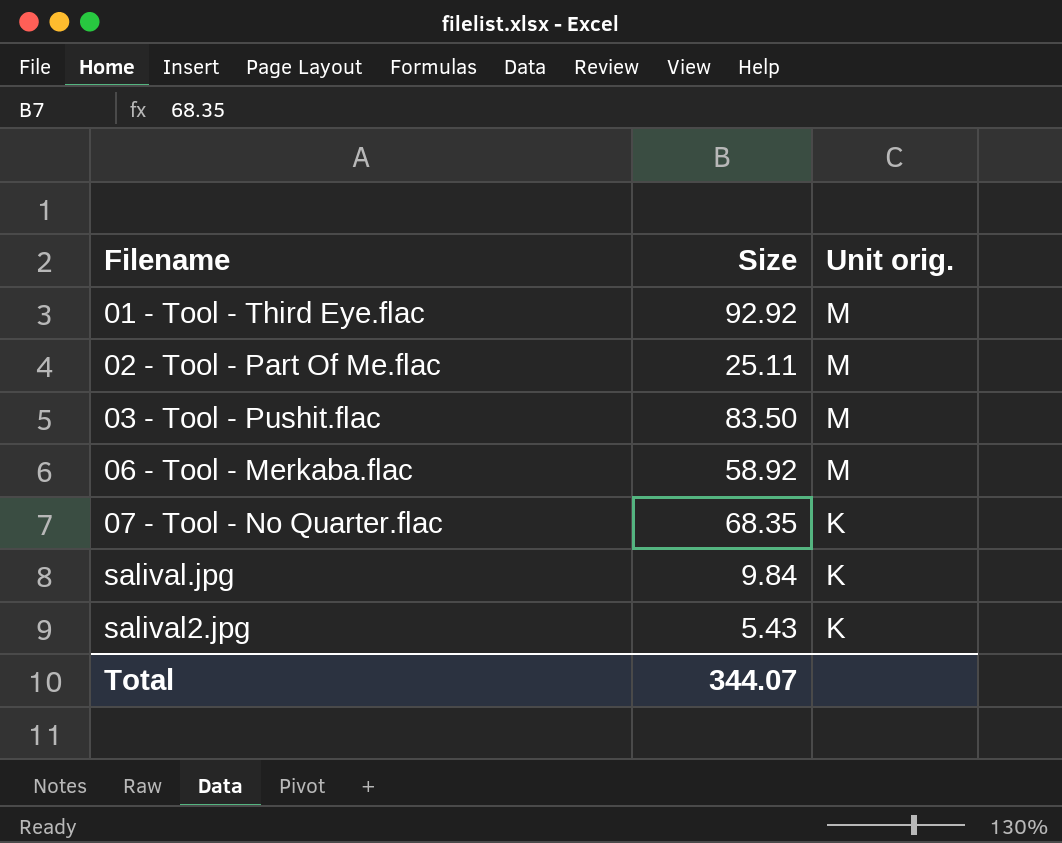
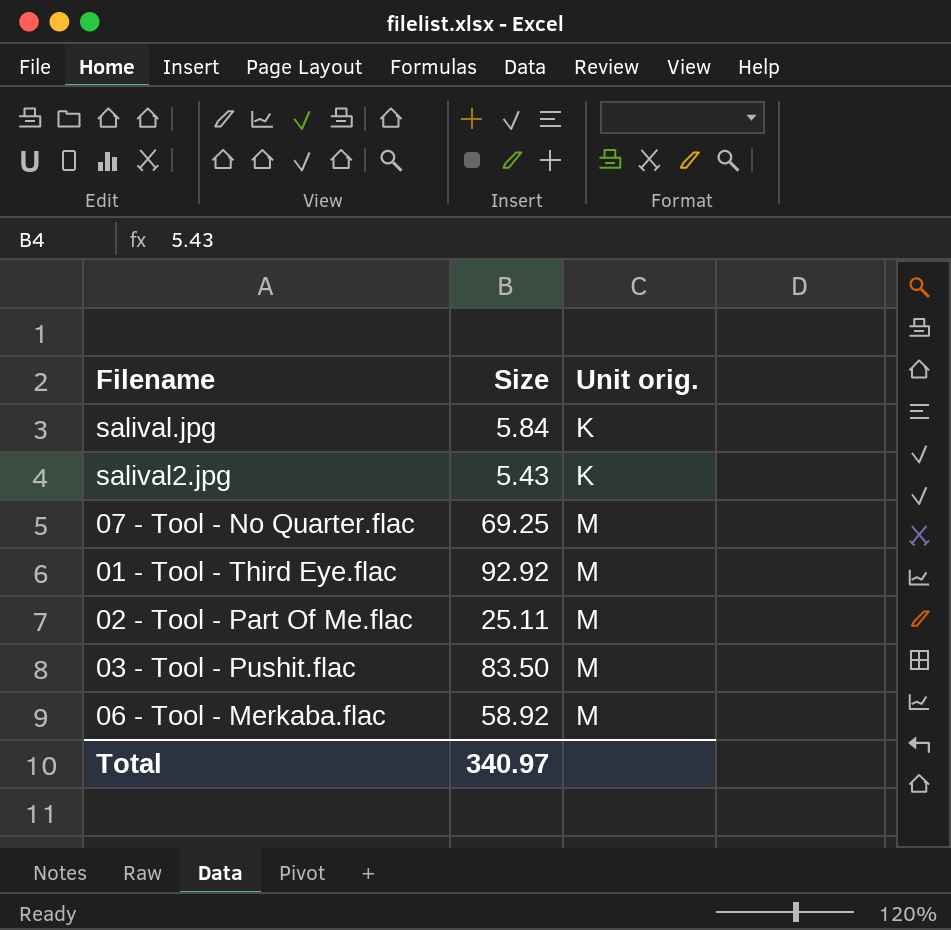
row order: Unit orig. descending -> Unit orig. ascending
salival.jpg | Size: 9.84 -> 5.84
07 - Tool - No Quarter.flac | Size: 68.35 -> 69.25
07 - Tool - No Quarter.flac | Unit orig.: K -> M
Total | Size: 344.07 -> 340.97

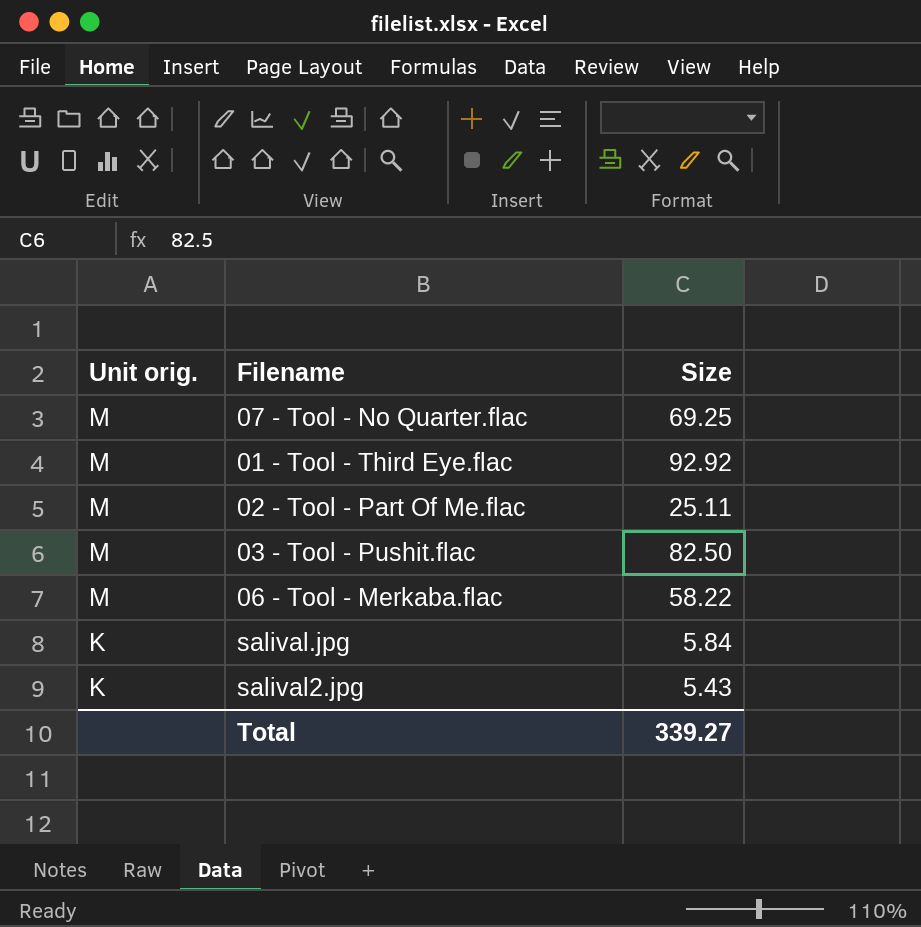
row order: Unit orig. ascending -> Unit orig. descending
column Unit orig. | position: 3 -> 1
03 - Tool - Pushit.flac | Size: 83.50 -> 82.50
06 - Tool - Merkaba.flac | Size: 58.92 -> 58.22
Total | Size: 340.97 -> 339.27

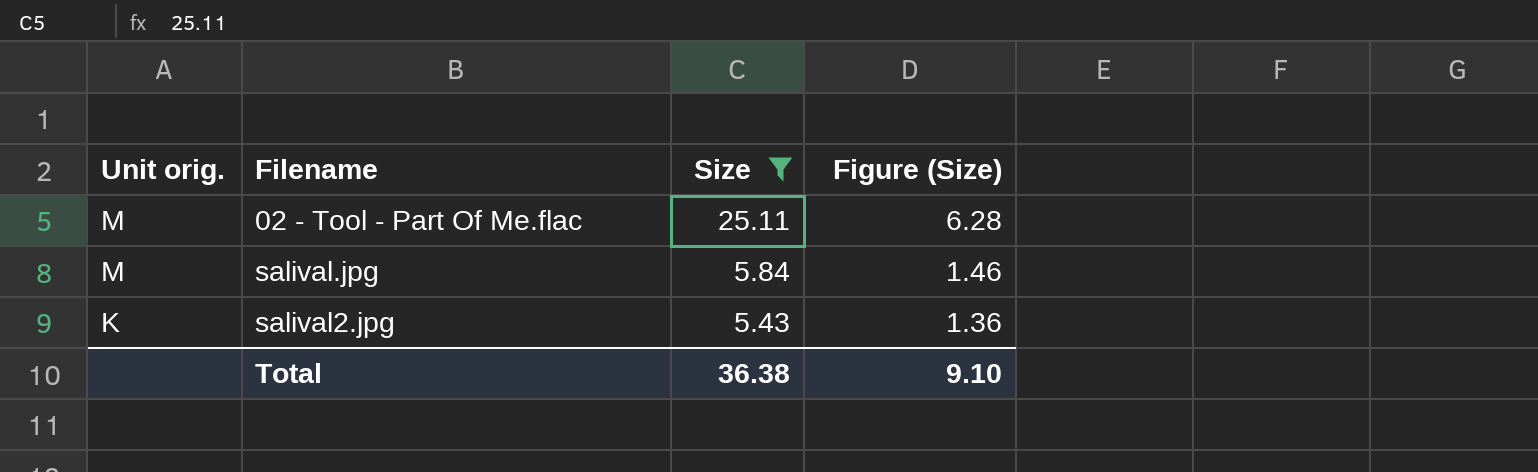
filter: none -> Size <= 25.11
column Figure (Size) | formula: none -> [Size] * 0.25
salival.jpg | Unit orig.: K -> M
Total | Size: 339.27 -> 36.38

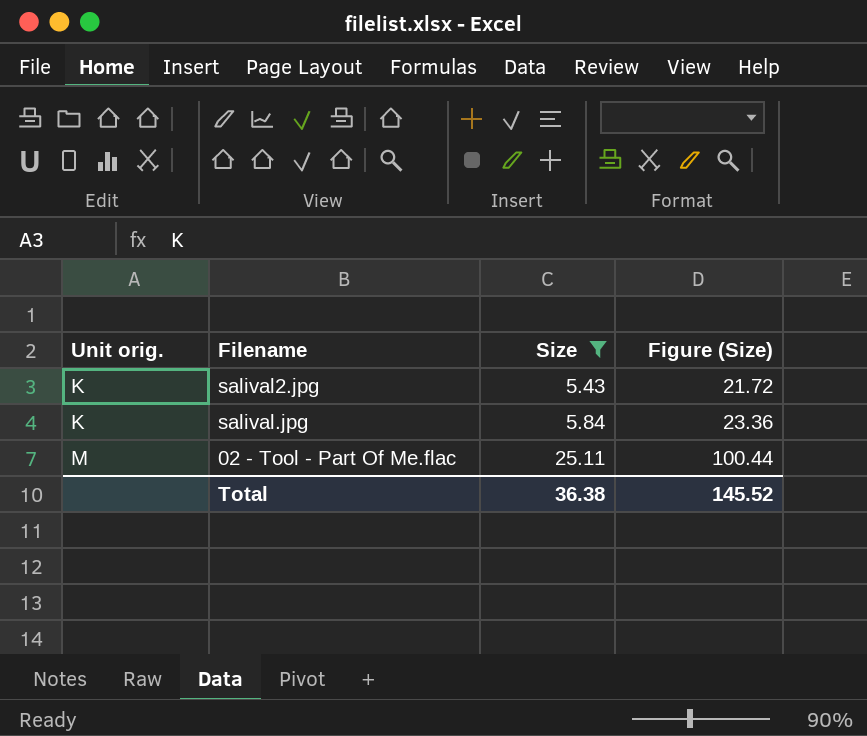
row order: Unit orig. descending -> Unit orig. ascending
column Figure (Size) | formula: [Size] * 0.25 -> [Size] * 4
salival.jpg | Unit orig.: M -> K
Total | Figure (Size): 9.10 -> 145.52

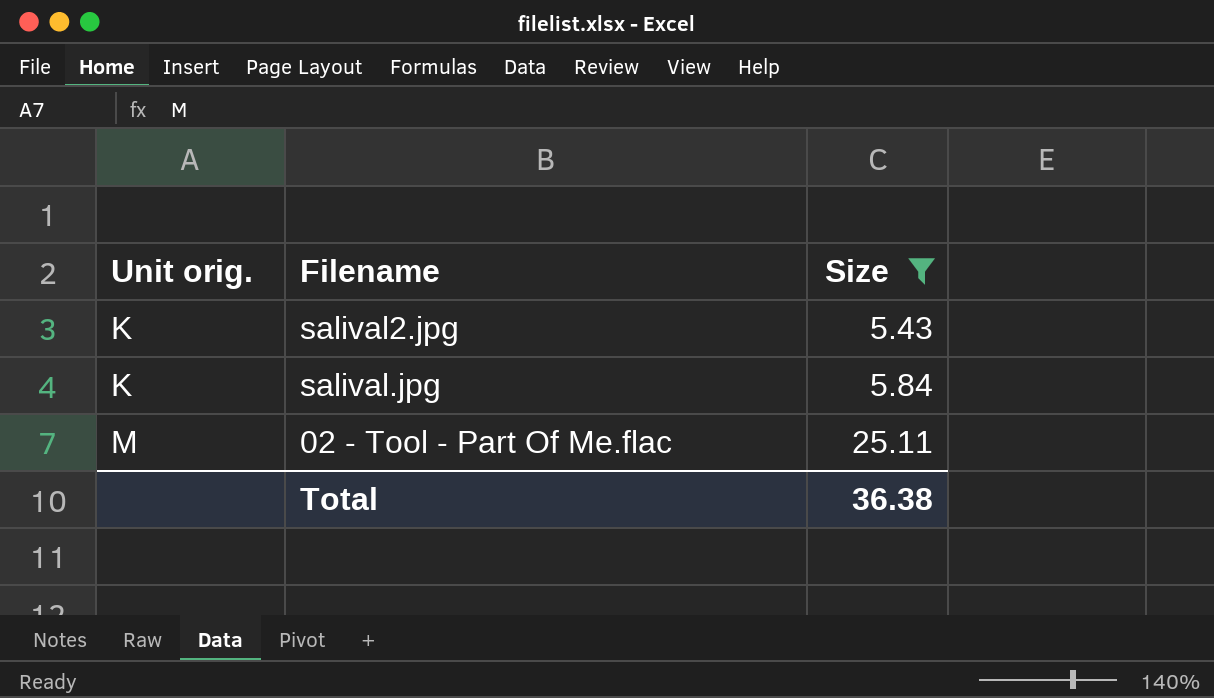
column Figure (Size) | formula: [Size] * 4 -> none

